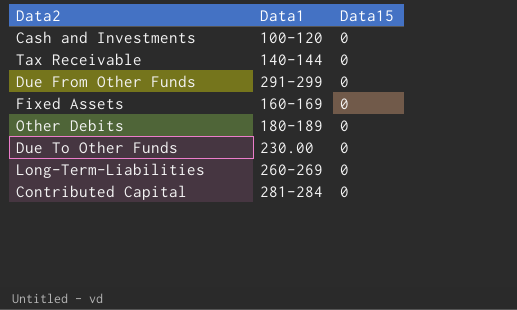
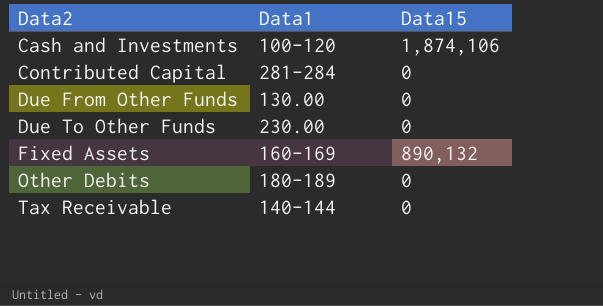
row order: none -> Data2 ascending
row Long-Term-Liabilities: 260-269 | 0 -> none
Cash and Investments | Data15: 0 -> 1,874,106
Due From Other Funds | Data1: 291-299 -> 130.00
Fixed Assets | Data15: 0 -> 890,132

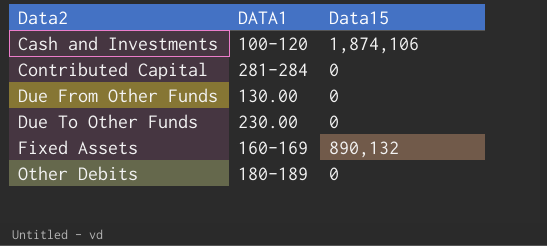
column name: Data1 -> DATA1
row Tax Receivable: 140-144 | 0 -> none

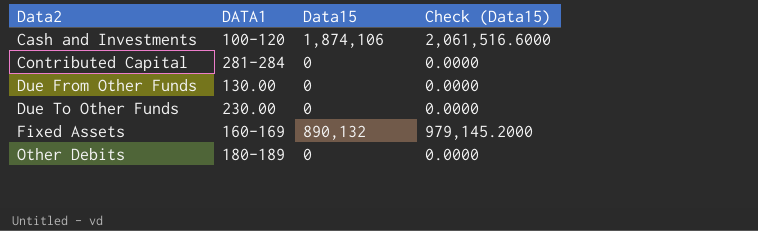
column Check (Data15) | formula: none -> [Data15] * 1.1

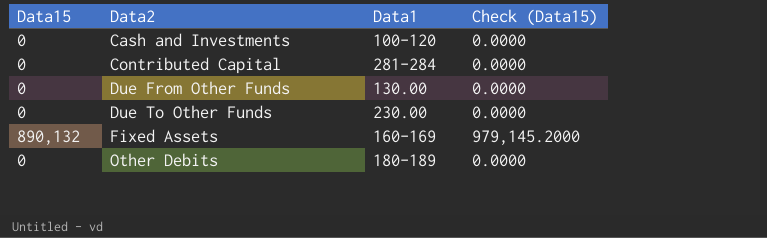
column Data15 | position: 3 -> 1
column name: DATA1 -> Data1
Cash and Investments | Data15: 1,874,106 -> 0
Cash and Investments | Check (Data15): 2,061,516.6000 -> 0.0000

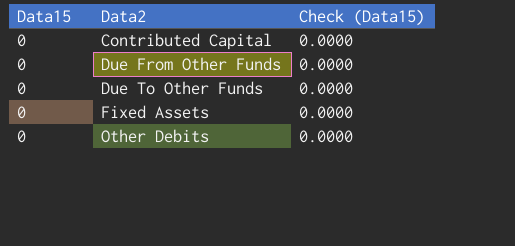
column Data1 | position: 3 -> none
row Cash and Investments: 0 | 100-120 | 0.0000 -> none
Fixed Assets | Data15: 890,132 -> 0
Fixed Assets | Check (Data15): 979,145.2000 -> 0.0000

